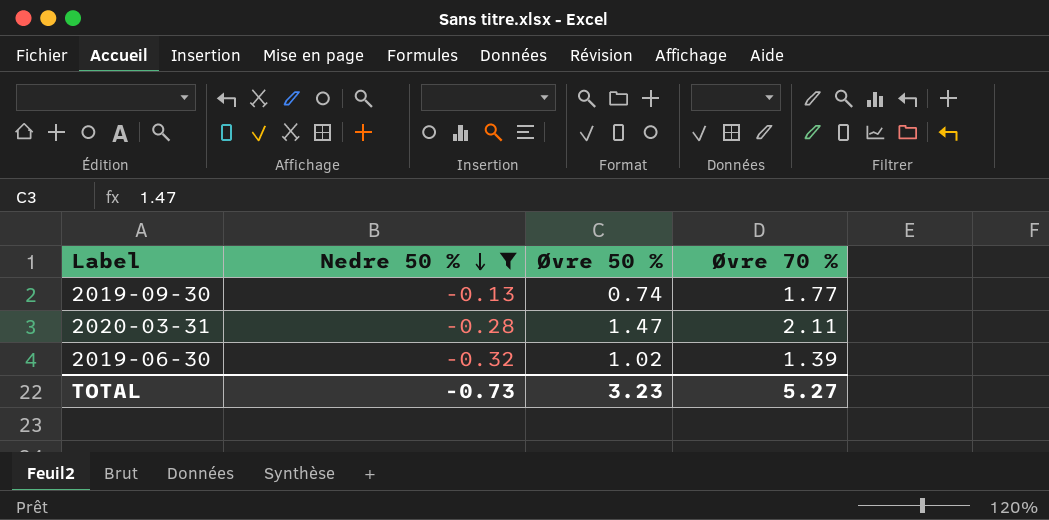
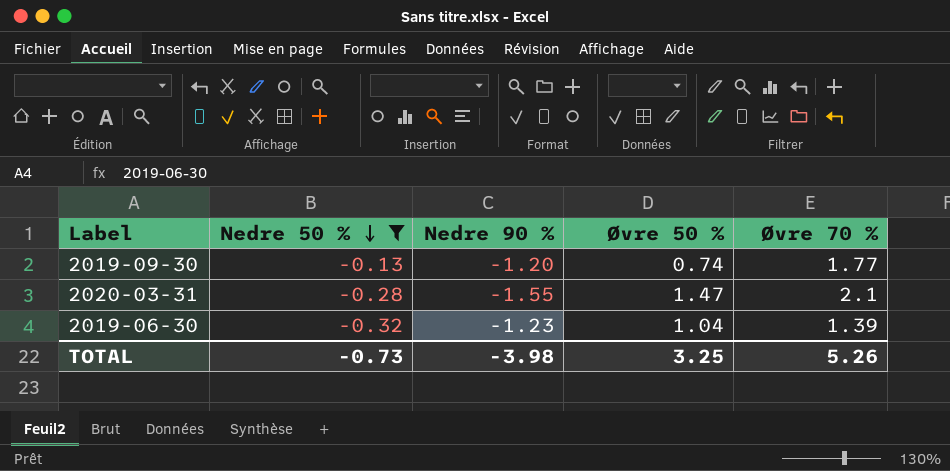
column Nedre 90 % | position: none -> 3
2020-03-31 | Øvre 70 %: 2.11 -> 2.1
2019-06-30 | Øvre 50 %: 1.02 -> 1.04
TOTAL | Øvre 50 %: 3.23 -> 3.25
TOTAL | Øvre 70 %: 5.27 -> 5.26

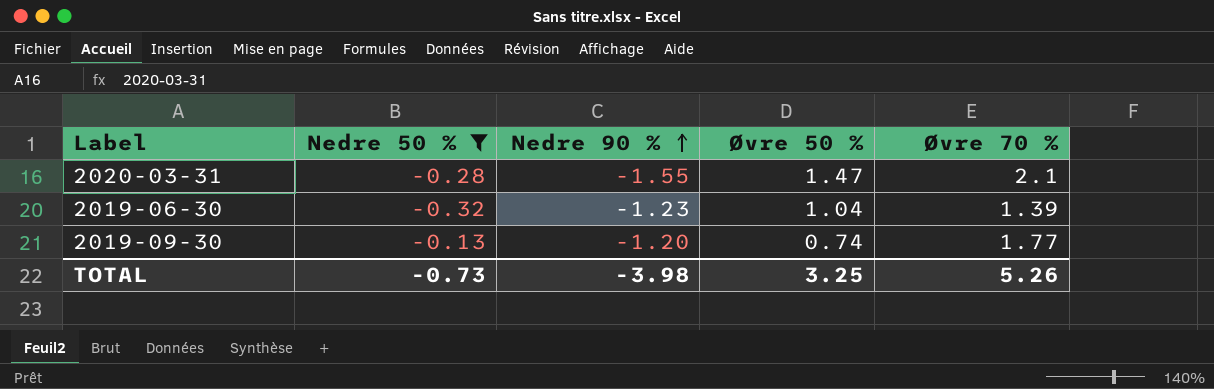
row order: Nedre 50 % descending -> Nedre 90 % ascending

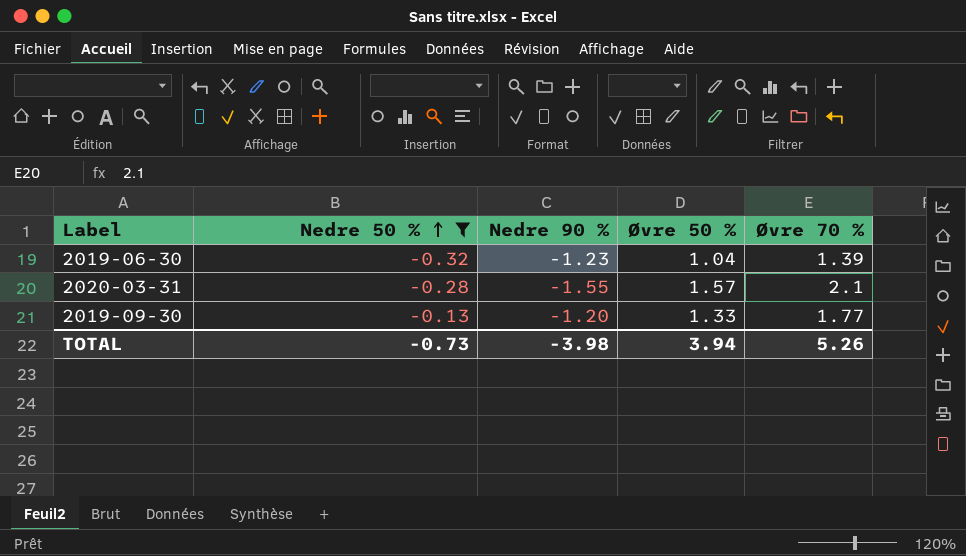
row order: Nedre 90 % ascending -> Nedre 50 % ascending
2020-03-31 | Øvre 50 %: 1.47 -> 1.57
2019-09-30 | Øvre 50 %: 0.74 -> 1.33
TOTAL | Øvre 50 %: 3.25 -> 3.94

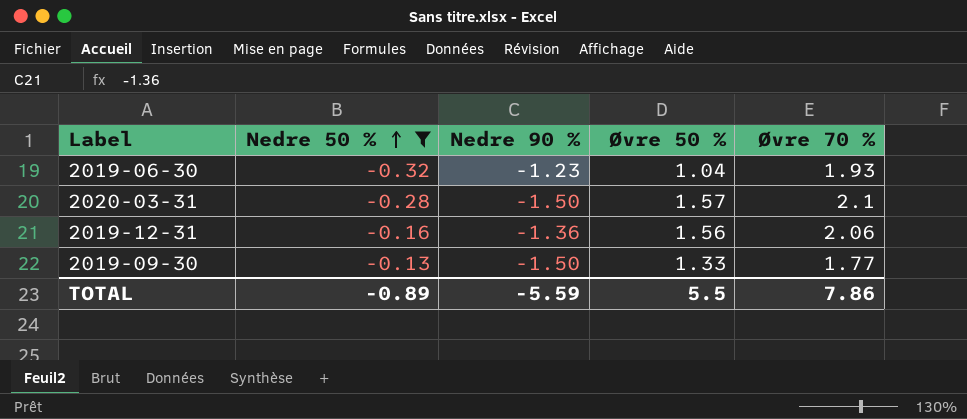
2019-06-30 | Øvre 70 %: 1.39 -> 1.93
2020-03-31 | Nedre 90 %: -1.55 -> -1.50
row 2019-12-31: none -> -0.16 | -1.36 | 1.56 | 2.06
2019-09-30 | Nedre 90 %: -1.20 -> -1.50
TOTAL | Nedre 50 %: -0.73 -> -0.89
TOTAL | Nedre 90 %: -3.98 -> -5.59
TOTAL | Øvre 50 %: 3.94 -> 5.5
TOTAL | Øvre 70 %: 5.26 -> 7.86

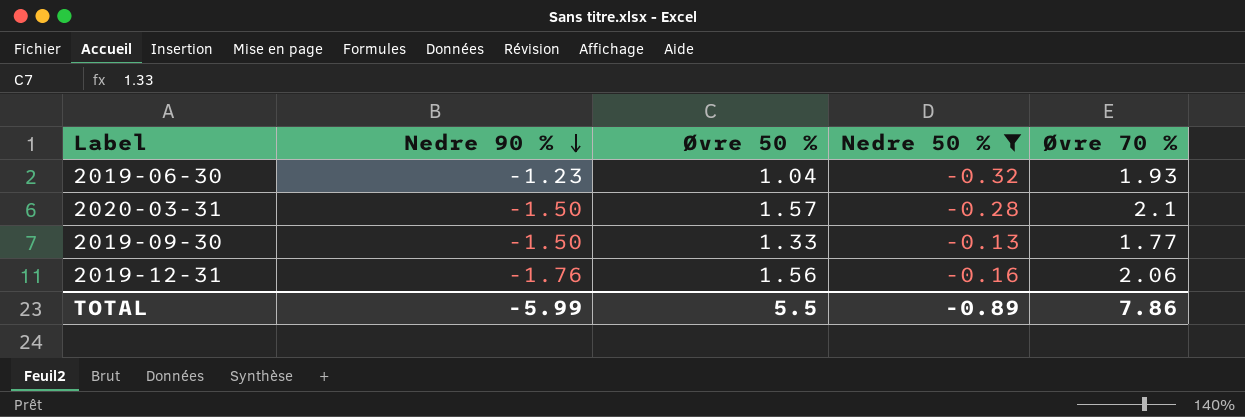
row order: Nedre 50 % ascending -> Nedre 90 % descending
column Nedre 50 % | position: 2 -> 4
2019-12-31 | Nedre 90 %: -1.36 -> -1.76
TOTAL | Nedre 90 %: -5.59 -> -5.99

